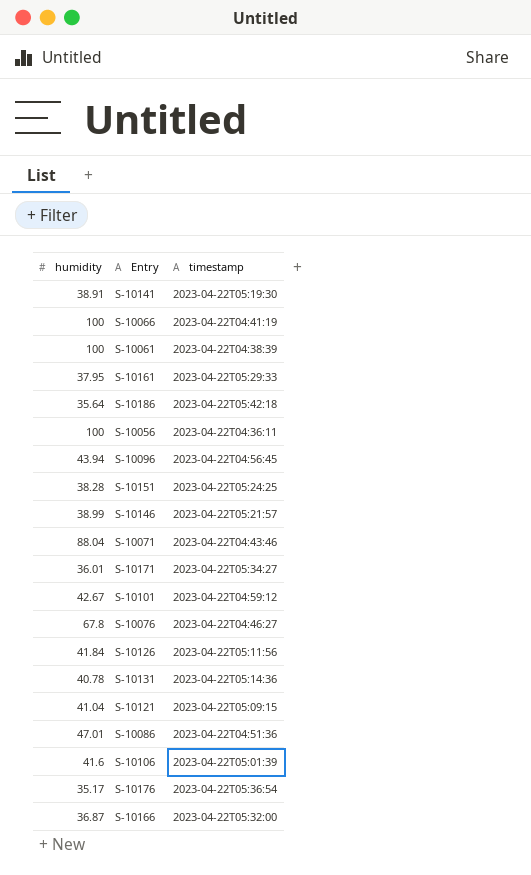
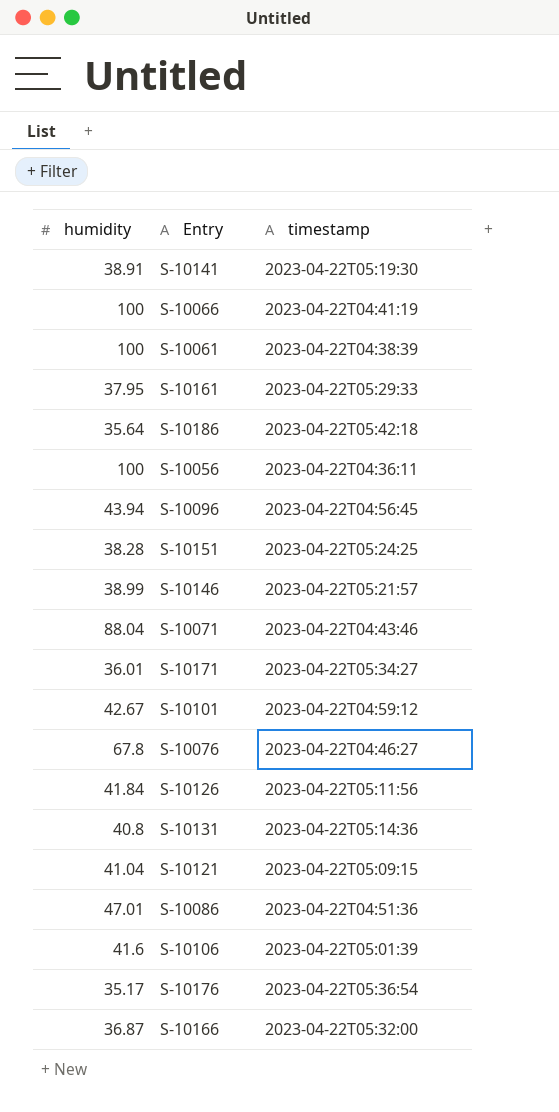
S-10131 | humidity: 40.78 -> 40.8

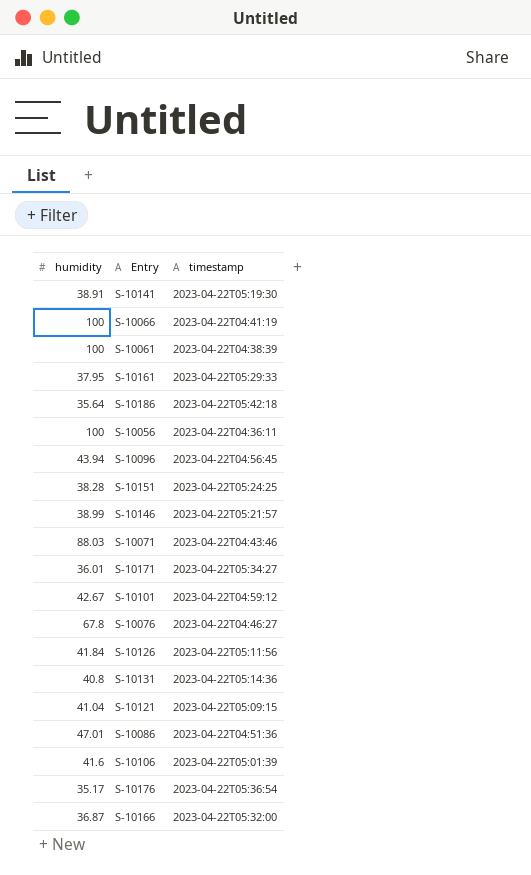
S-10071 | humidity: 88.04 -> 88.03

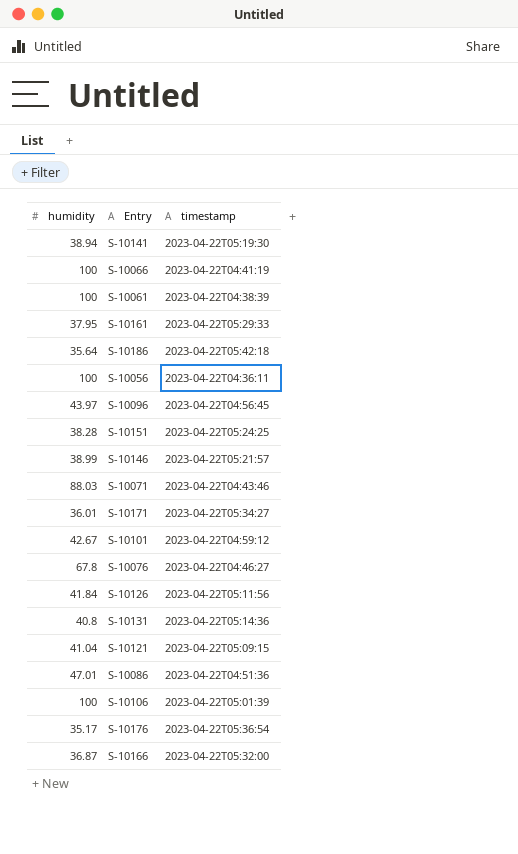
S-10141 | humidity: 38.91 -> 38.94
S-10096 | humidity: 43.94 -> 43.97
S-10106 | humidity: 41.6 -> 100

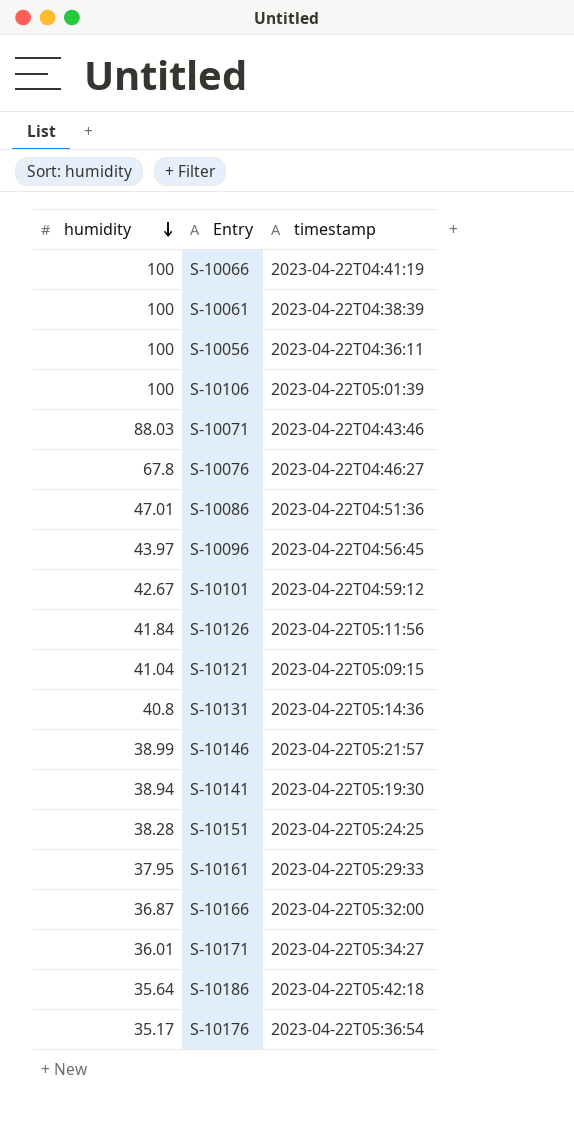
row order: none -> humidity descending

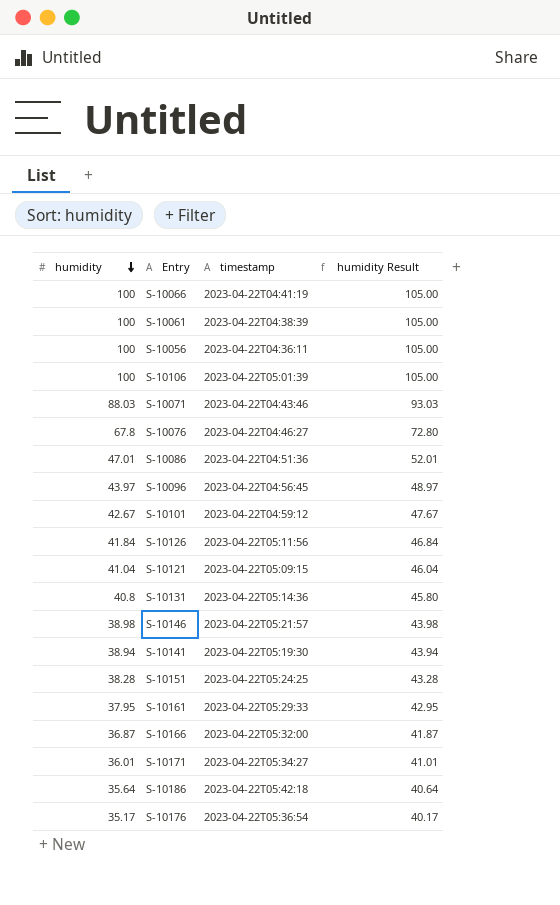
column humidity Result | formula: none -> [humidity] + 5
S-10146 | humidity: 38.99 -> 38.98

